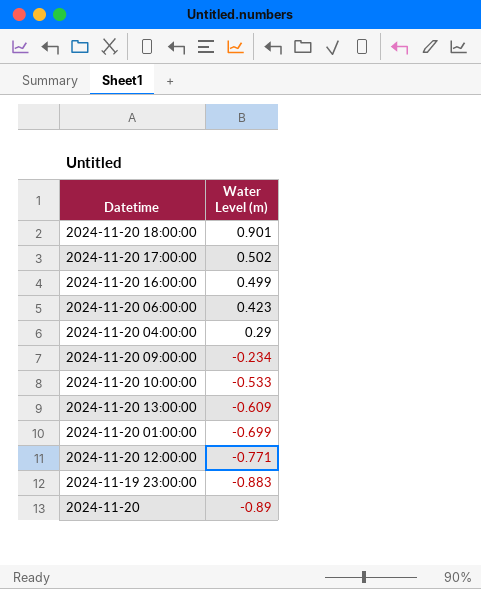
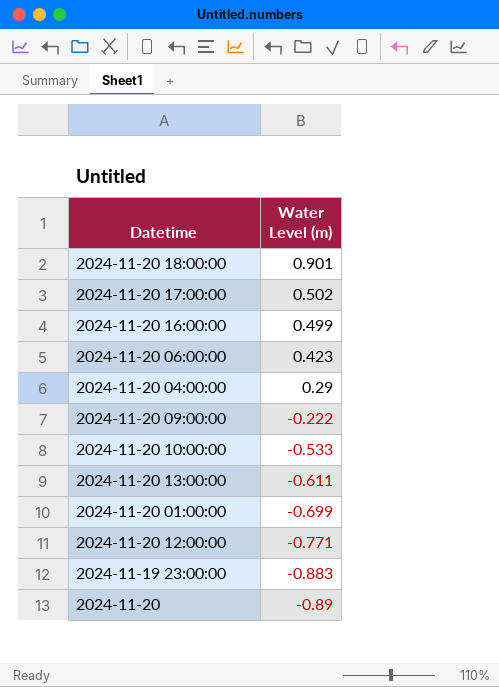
2024-11-20 09:00:00 | Water Level (m): -0.234 -> -0.222
2024-11-20 13:00:00 | Water Level (m): -0.609 -> -0.611

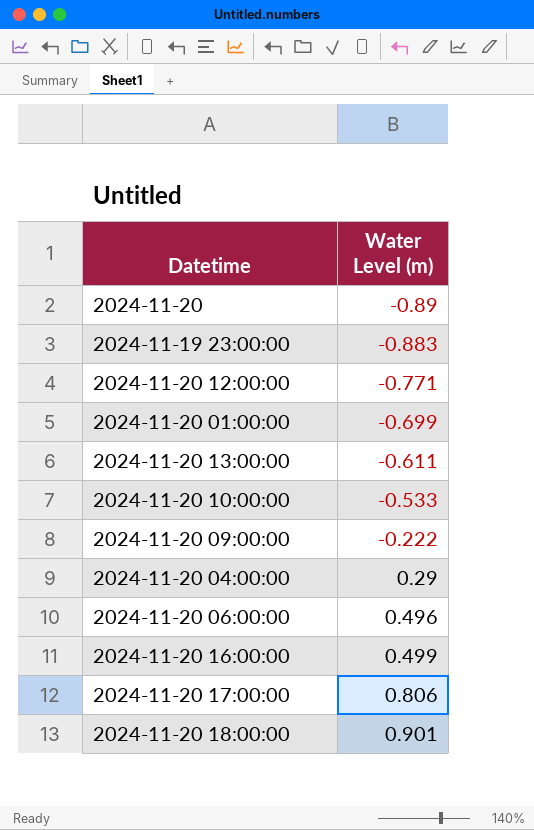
row order: Water Level (m) descending -> Water Level (m) ascending
2024-11-20 06:00:00 | Water Level (m): 0.423 -> 0.496
2024-11-20 17:00:00 | Water Level (m): 0.502 -> 0.806

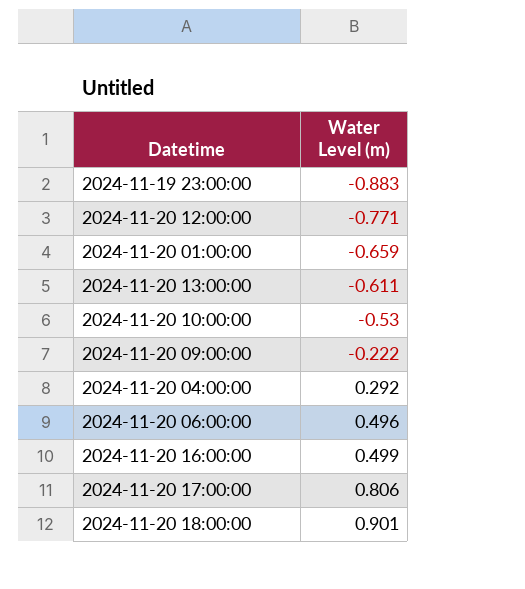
row 2024-11-20: -0.89 -> none
2024-11-20 01:00:00 | Water Level (m): -0.699 -> -0.659
2024-11-20 10:00:00 | Water Level (m): -0.533 -> -0.53
2024-11-20 04:00:00 | Water Level (m): 0.29 -> 0.292

